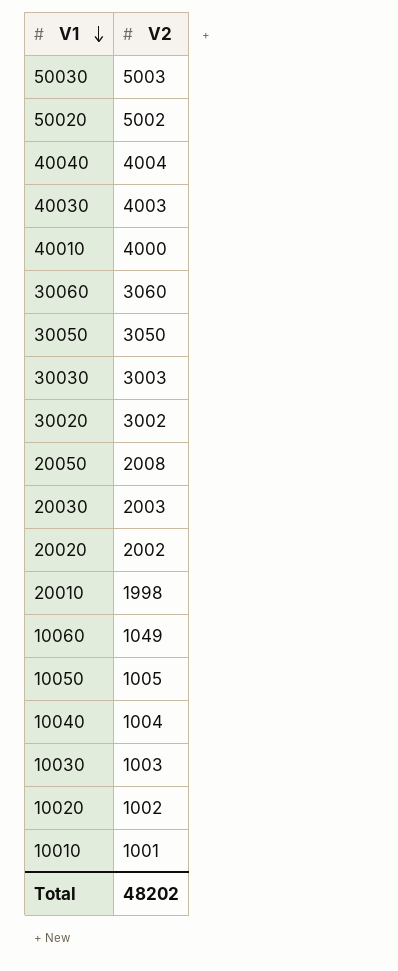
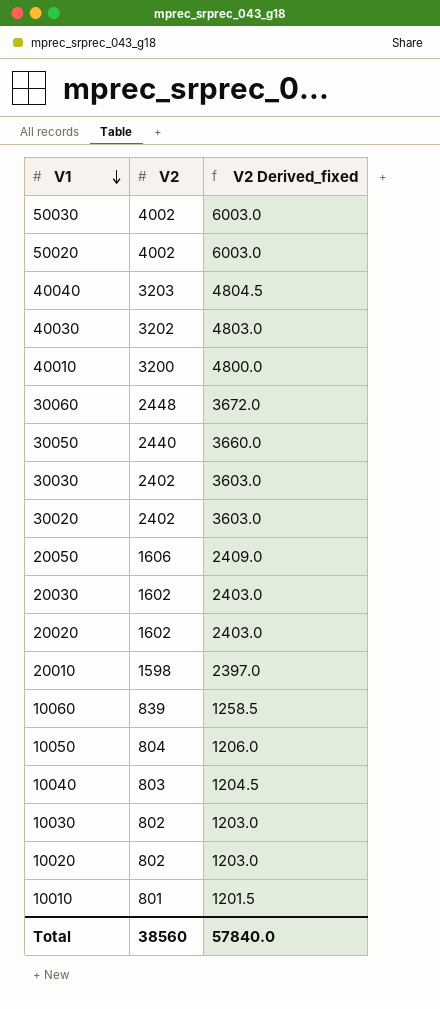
column V2 Derived_fixed | formula: none -> [V2] * 1.5
50030 | V2: 5003 -> 4002
50020 | V2: 5002 -> 4002
40040 | V2: 4004 -> 3203
40030 | V2: 4003 -> 3202
40010 | V2: 4000 -> 3200
30060 | V2: 3060 -> 2448
30050 | V2: 3050 -> 2440
30030 | V2: 3003 -> 2402
30020 | V2: 3002 -> 2402
20050 | V2: 2008 -> 1606
20030 | V2: 2003 -> 1602
20020 | V2: 2002 -> 1602
20010 | V2: 1998 -> 1598
10060 | V2: 1049 -> 839
10050 | V2: 1005 -> 804
10040 | V2: 1004 -> 803
10030 | V2: 1003 -> 802
10020 | V2: 1002 -> 802
10010 | V2: 1001 -> 801
Total | V2: 48202 -> 38560

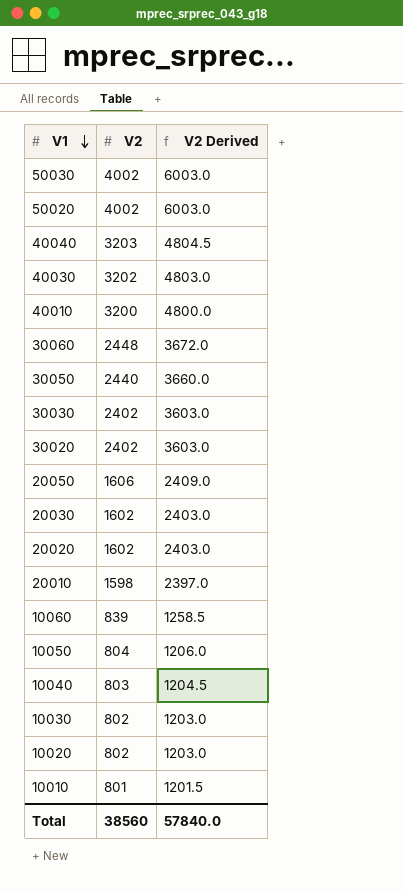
column name: V2 Derived_fixed -> V2 Derived

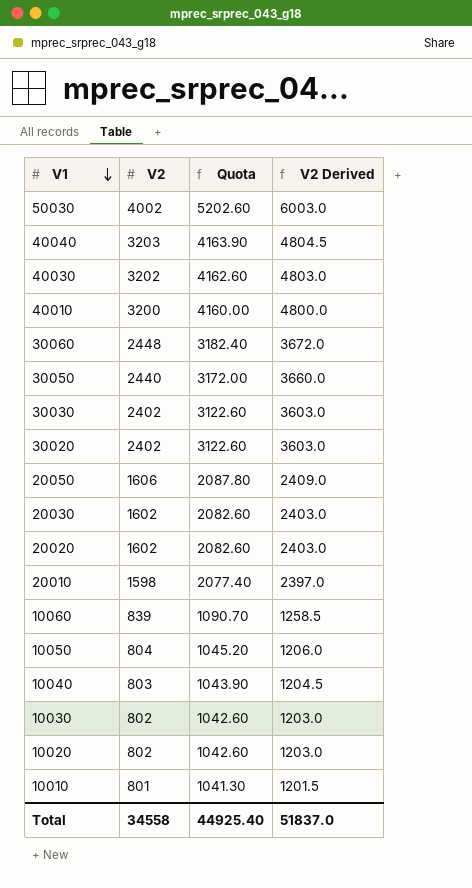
column Quota | formula: none -> [V2] * 1.3
row 50020: 4002 | 6003.0 -> none
Total | V2: 38560 -> 34558
Total | V2 Derived: 57840.0 -> 51837.0

